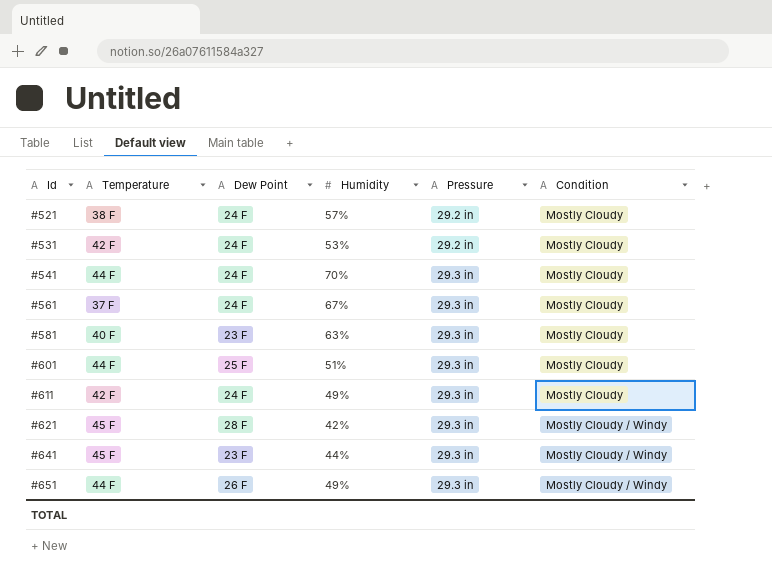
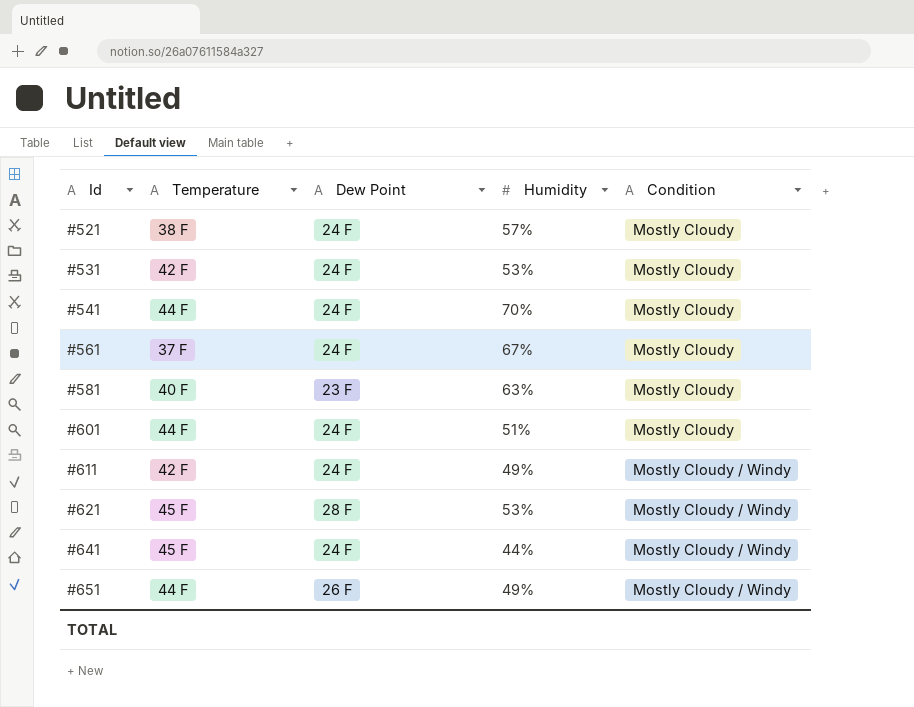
column Pressure | position: 5 -> none
#601 | Dew Point: 25 F -> 24 F
#611 | Condition: Mostly Cloudy -> Mostly Cloudy / Windy
#621 | Humidity: 42% -> 53%
#641 | Dew Point: 23 F -> 24 F

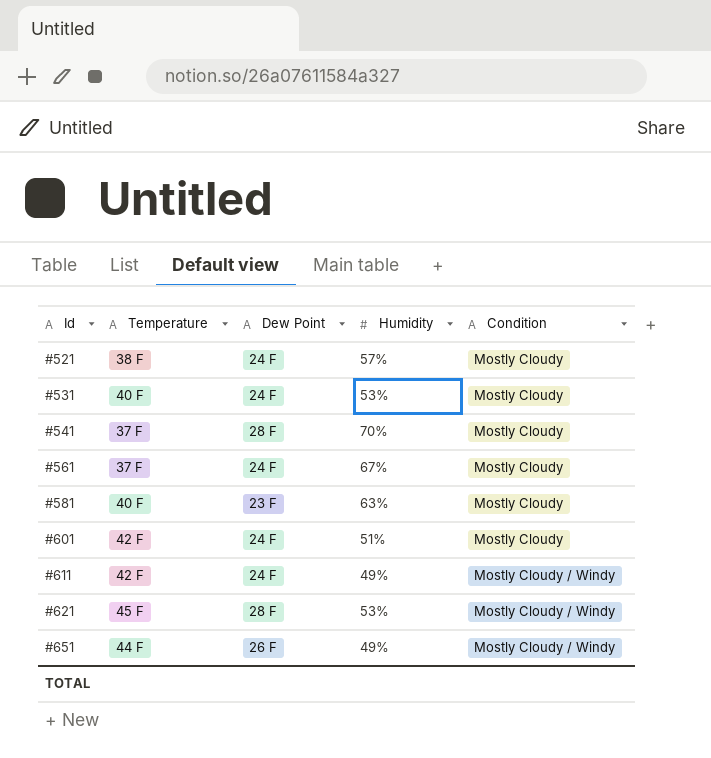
row #641: 45 F | 24 F | 44% | Mostly Cloudy / Windy -> none
#531 | Temperature: 42 F -> 40 F
#541 | Temperature: 44 F -> 37 F
#541 | Dew Point: 24 F -> 28 F
#601 | Temperature: 44 F -> 42 F

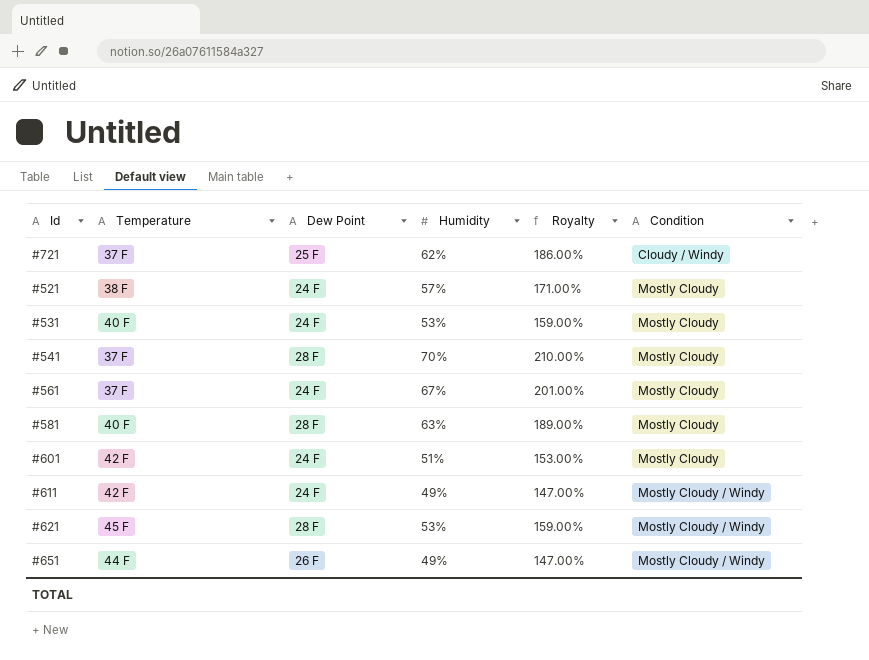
column Royalty | formula: none -> [Humidity] * 3
row #721: none -> 37 F | 25 F | 62% | 186.00% | Cloudy / Windy
#581 | Dew Point: 23 F -> 28 F

